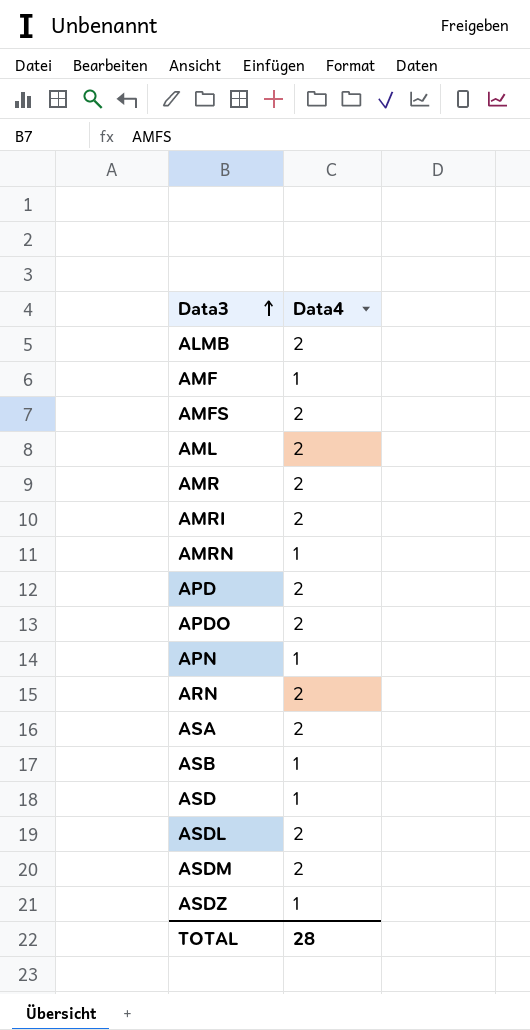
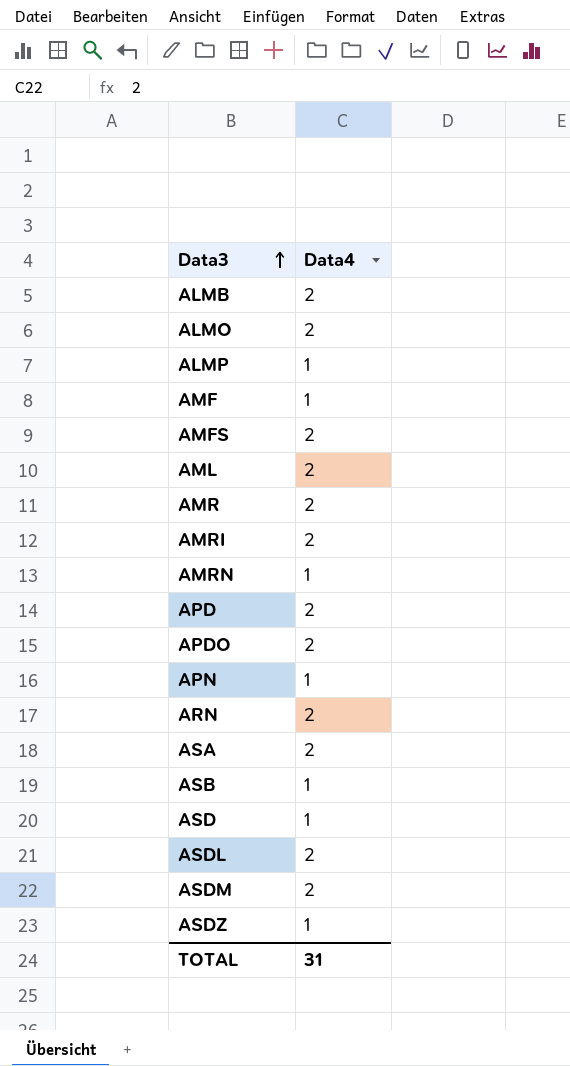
row ALMO: none -> 2
row ALMP: none -> 1
TOTAL | Data4: 28 -> 31

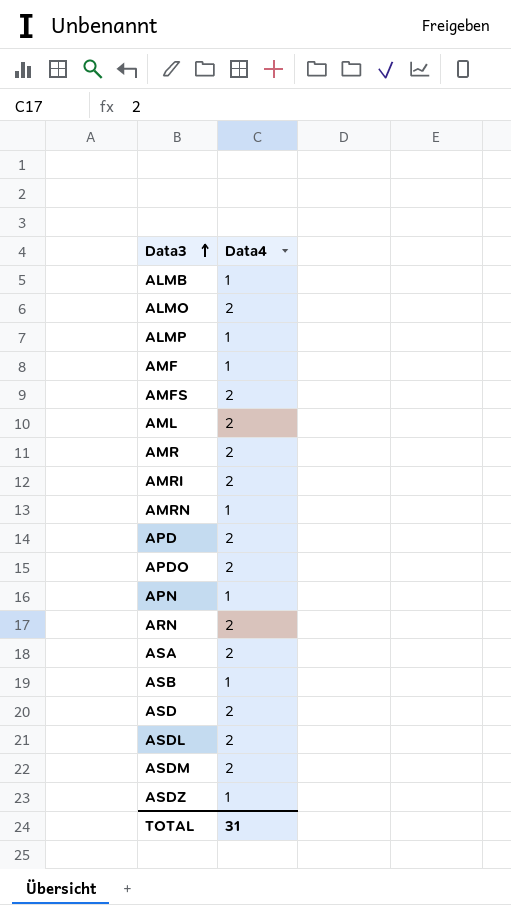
ALMB | Data4: 2 -> 1
ASD | Data4: 1 -> 2

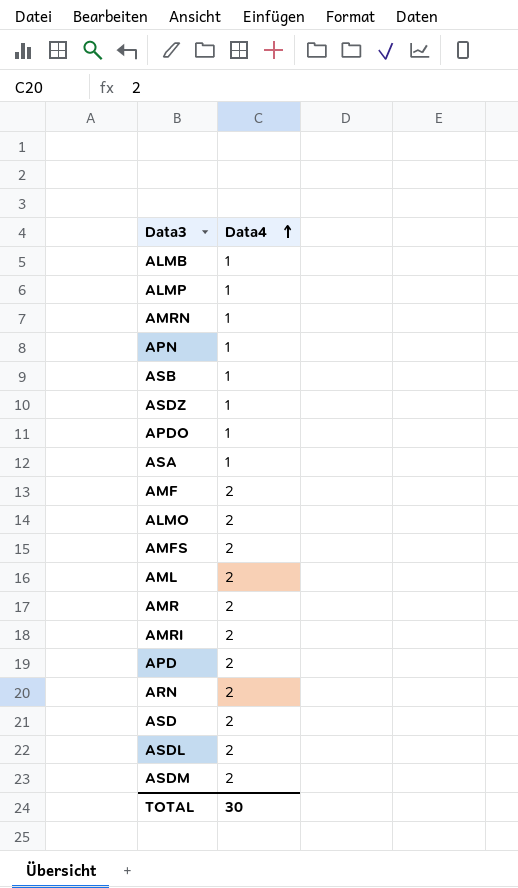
row order: Data3 ascending -> Data4 ascending
APDO | Data4: 2 -> 1
ASA | Data4: 2 -> 1
AMF | Data4: 1 -> 2
TOTAL | Data4: 31 -> 30

